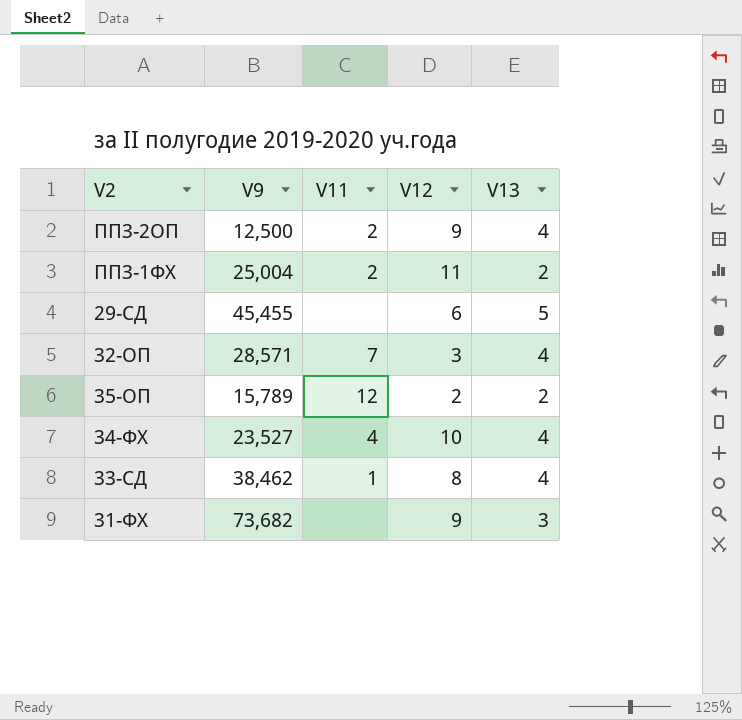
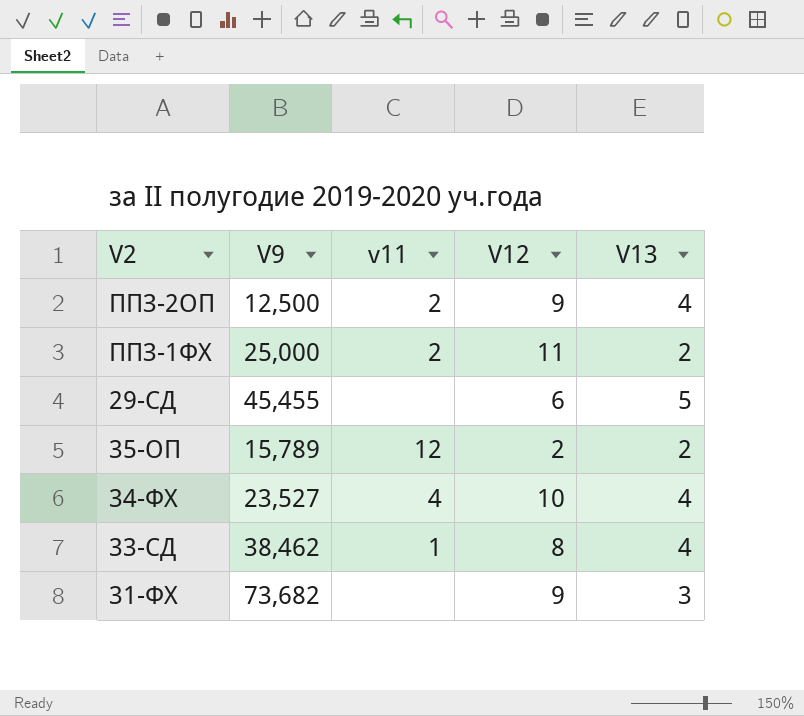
column name: V11 -> v11
row 32-ОП: 28,571 | 7 | 3 | 4 -> none
ППЗ-1ФХ | V9: 25,004 -> 25,000

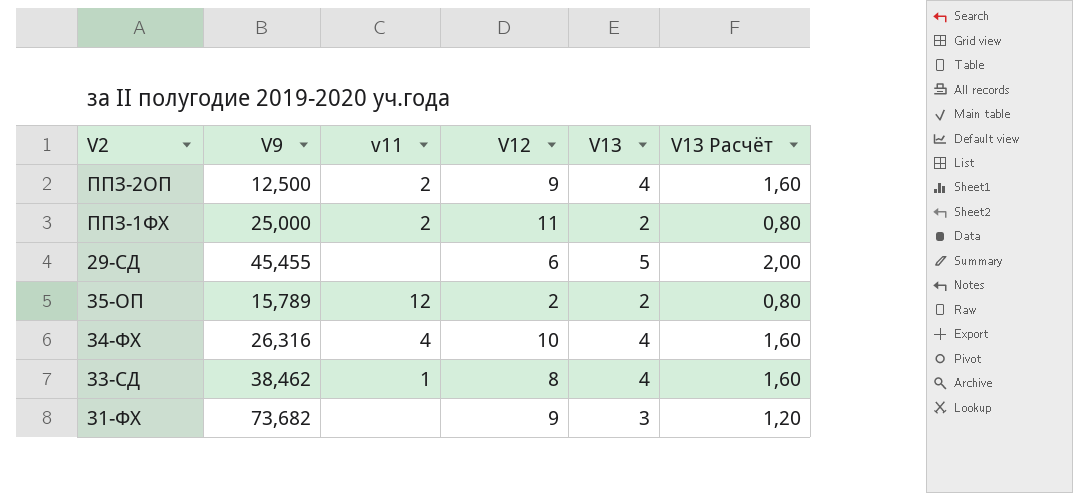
column V13 Расчёт | formula: none -> [V13] * 0,4
34-ФХ | V9: 23,527 -> 26,316

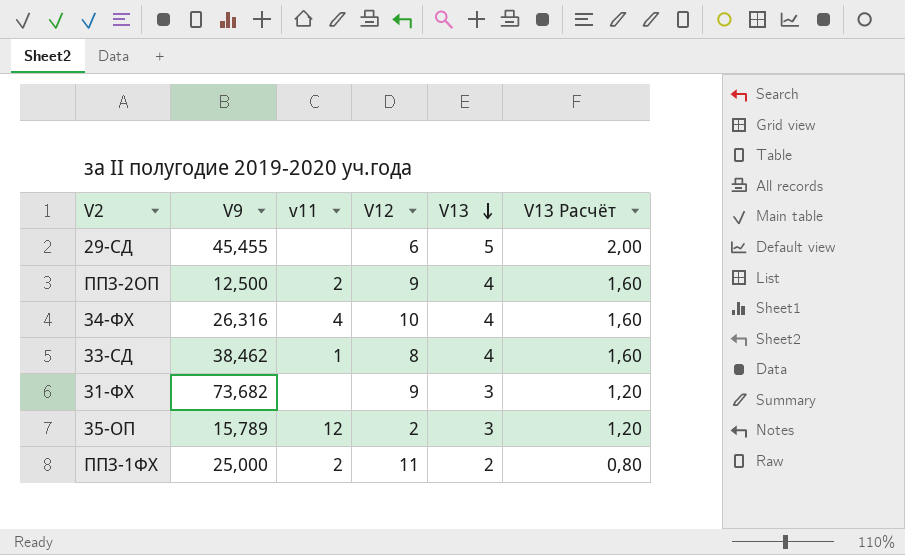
row order: none -> V13 descending
35-ОП | V13: 2 -> 3
35-ОП | V13 Расчёт: 0,80 -> 1,20

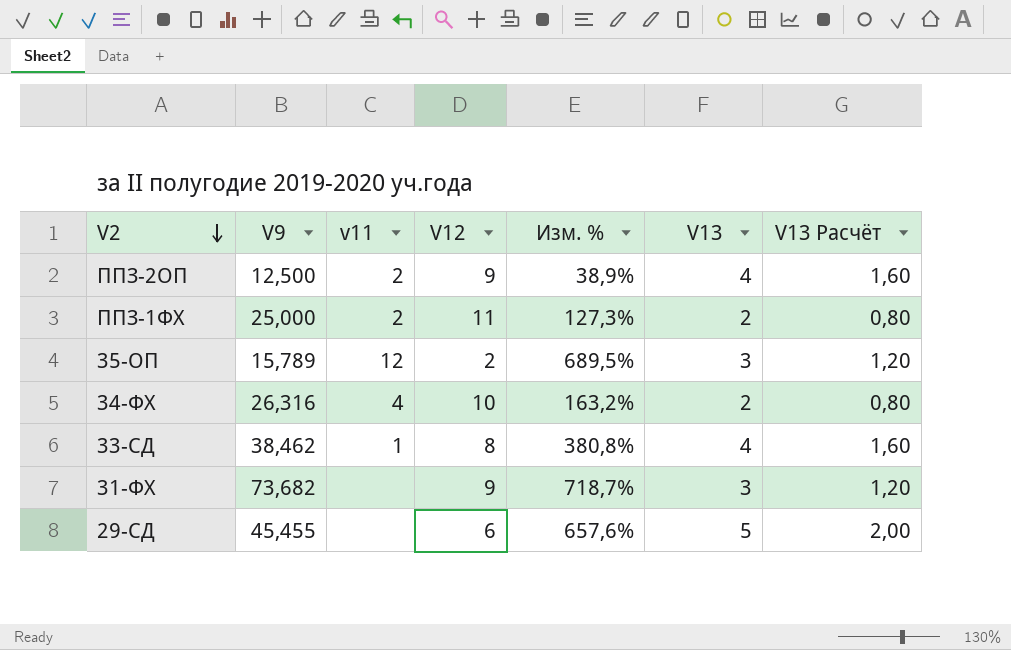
row order: V13 descending -> V2 descending
column Изм. % | formula: none -> ([V9] - [V12]) / [V12]
34-ФХ | V13: 4 -> 2
34-ФХ | V13 Расчёт: 1,60 -> 0,80

